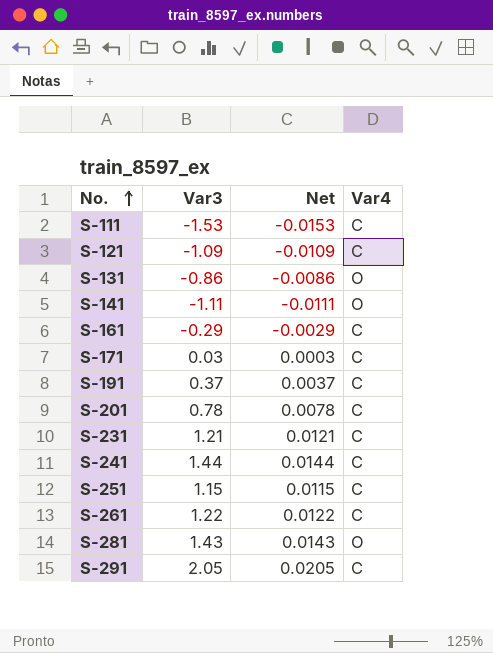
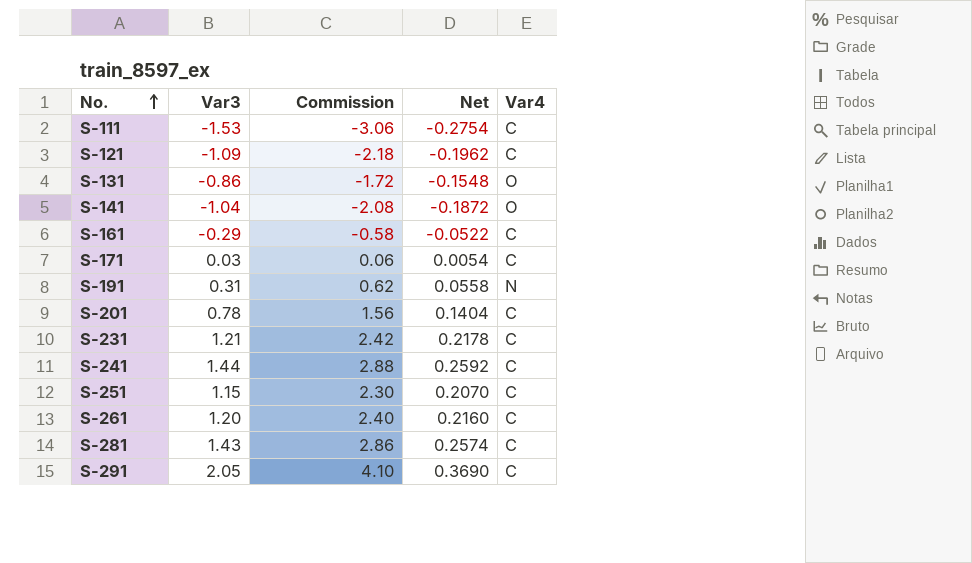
column Commission | formula: none -> [Var3] * 2
column Net | formula: [Var3] * 0.01 -> [Var3] * 0.18
S-141 | Var3: -1.11 -> -1.04
S-191 | Var3: 0.37 -> 0.31
S-191 | Var4: C -> N
S-261 | Var3: 1.22 -> 1.20
S-281 | Var4: O -> C

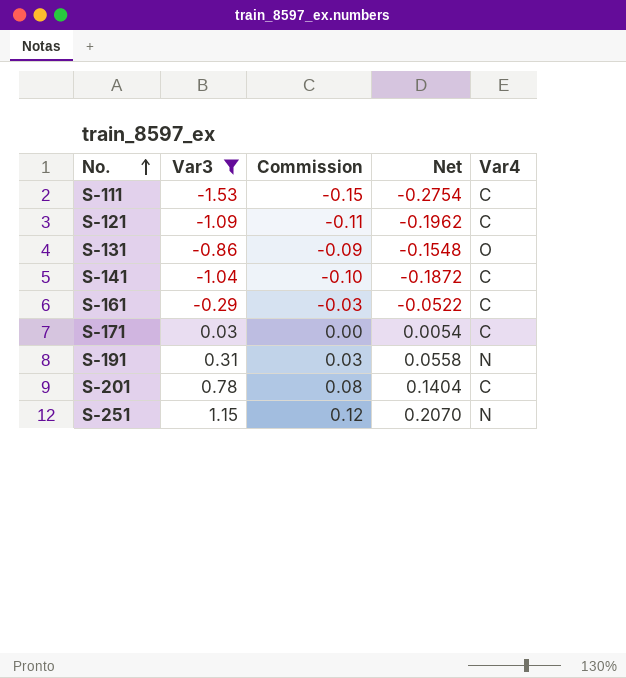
filter: none -> Var3 <= 1.15
column Commission | formula: [Var3] * 2 -> [Var3] * 0.1
S-141 | Var4: O -> C
S-251 | Var4: C -> N

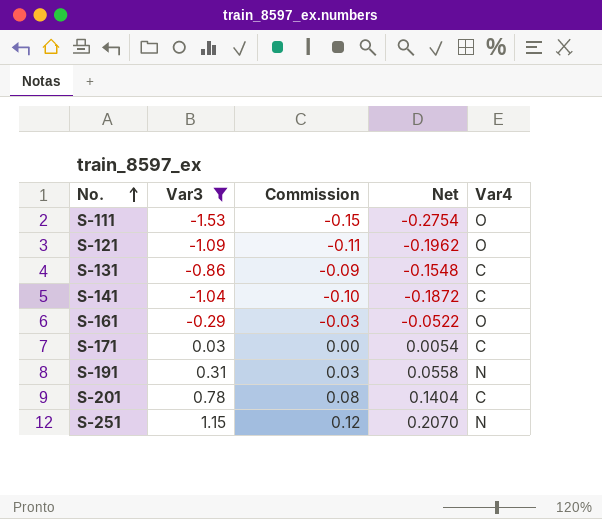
S-111 | Var4: C -> O
S-121 | Var4: C -> O
S-131 | Var4: O -> C
S-161 | Var4: C -> O

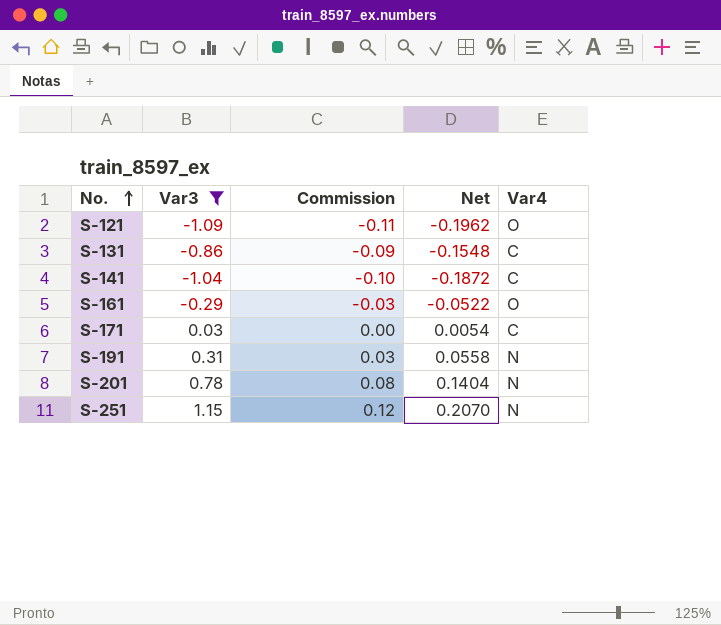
row S-111: -1.53 | -0.15 | -0.2754 | O -> none
S-201 | Var4: C -> N

